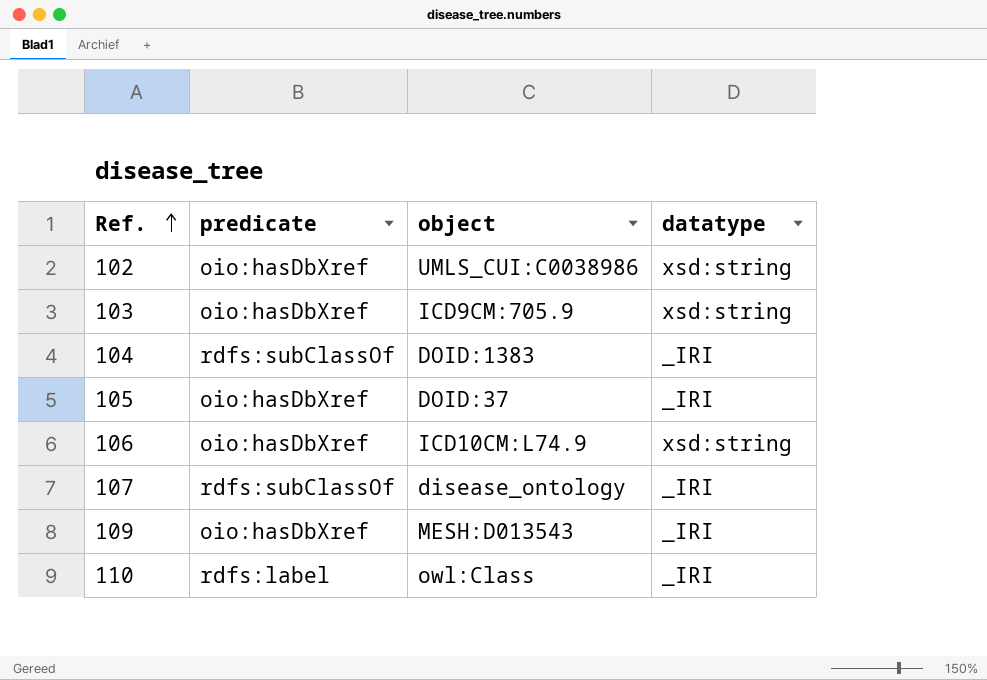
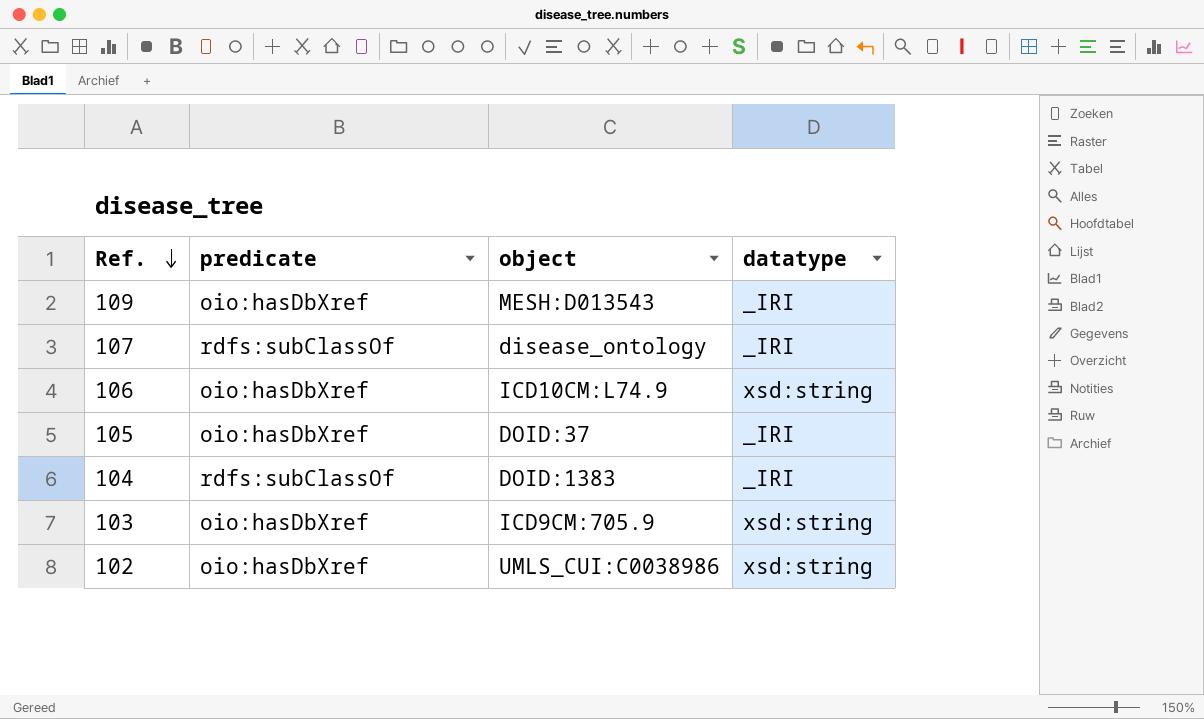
row order: Ref. ascending -> Ref. descending
row 110: rdfs:label | owl:Class | _IRI -> none

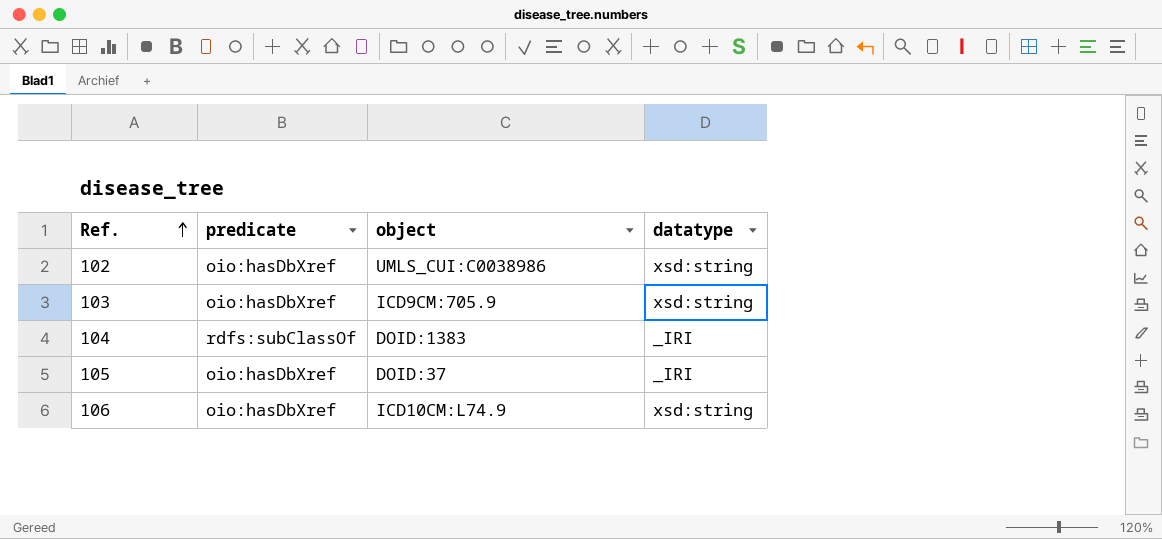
row order: Ref. descending -> Ref. ascending
row 109: oio:hasDbXref | MESH:D013543 | _IRI -> none
row 107: rdfs:subClassOf | disease_ontology | _IRI -> none

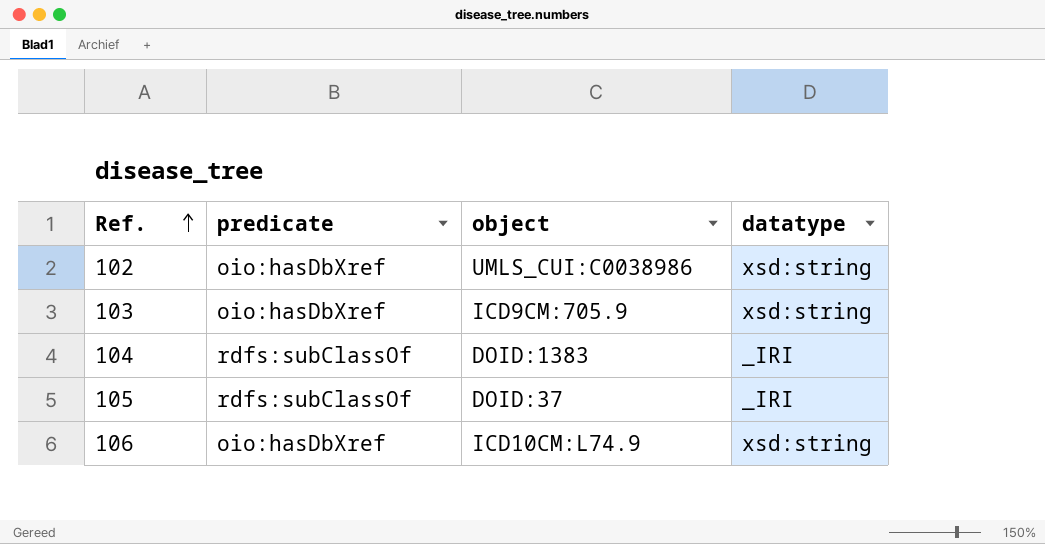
105 | predicate: oio:hasDbXref -> rdfs:subClassOf

